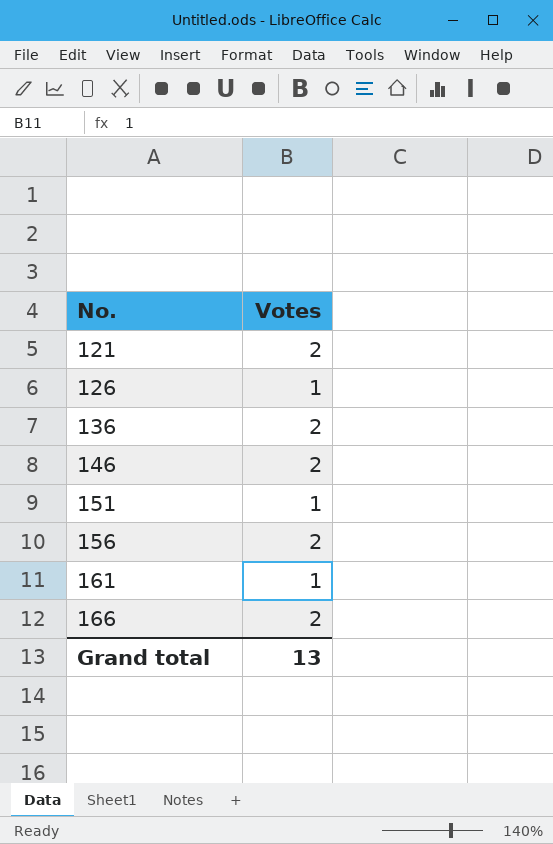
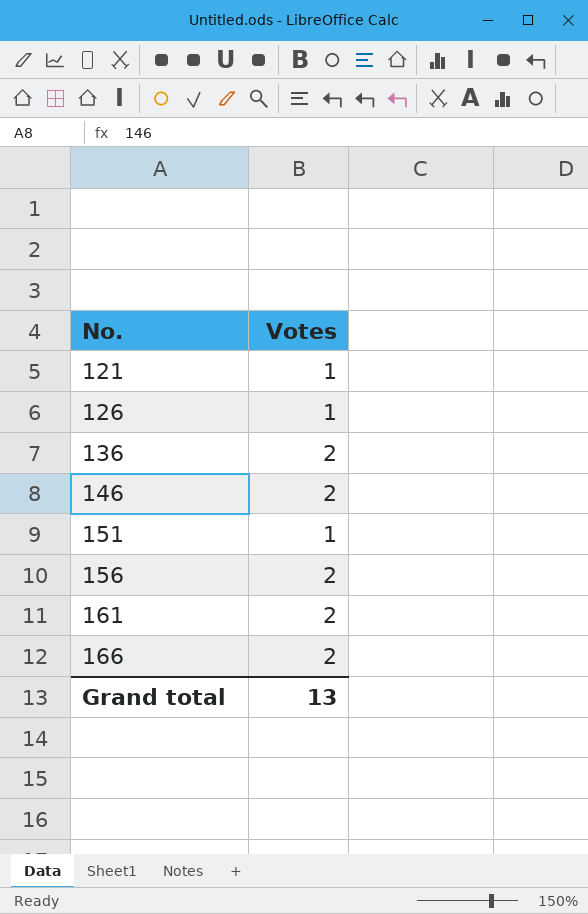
121 | Votes: 2 -> 1
161 | Votes: 1 -> 2

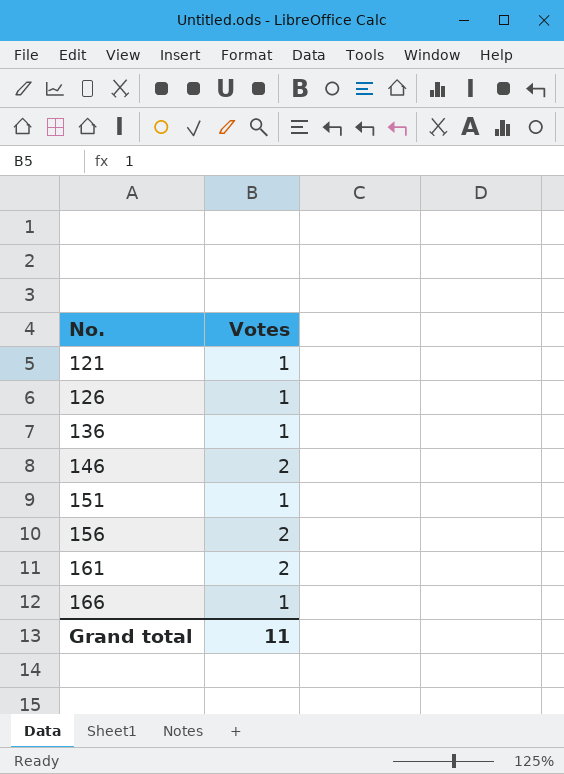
136 | Votes: 2 -> 1
166 | Votes: 2 -> 1
Grand total | Votes: 13 -> 11

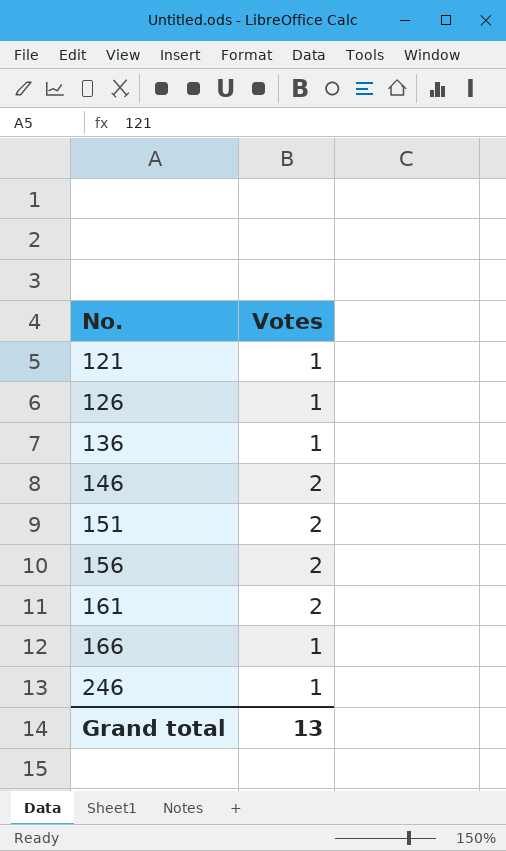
151 | Votes: 1 -> 2
row 246: none -> 1
Grand total | Votes: 11 -> 13

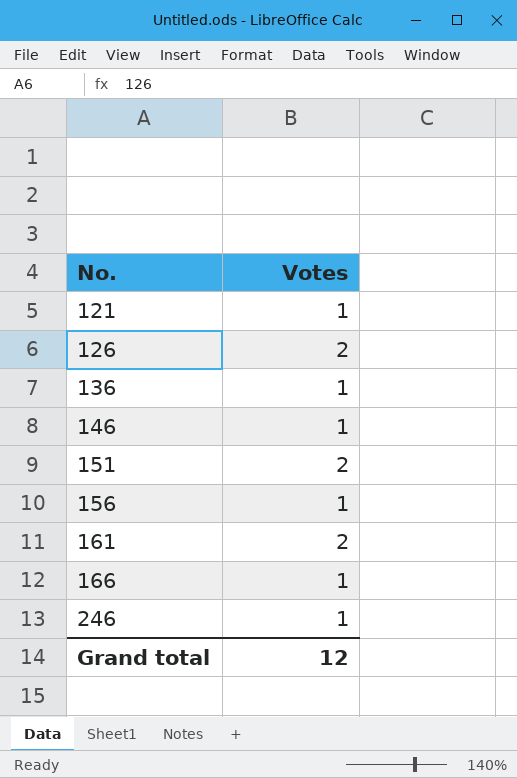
126 | Votes: 1 -> 2
146 | Votes: 2 -> 1
156 | Votes: 2 -> 1
Grand total | Votes: 13 -> 12

